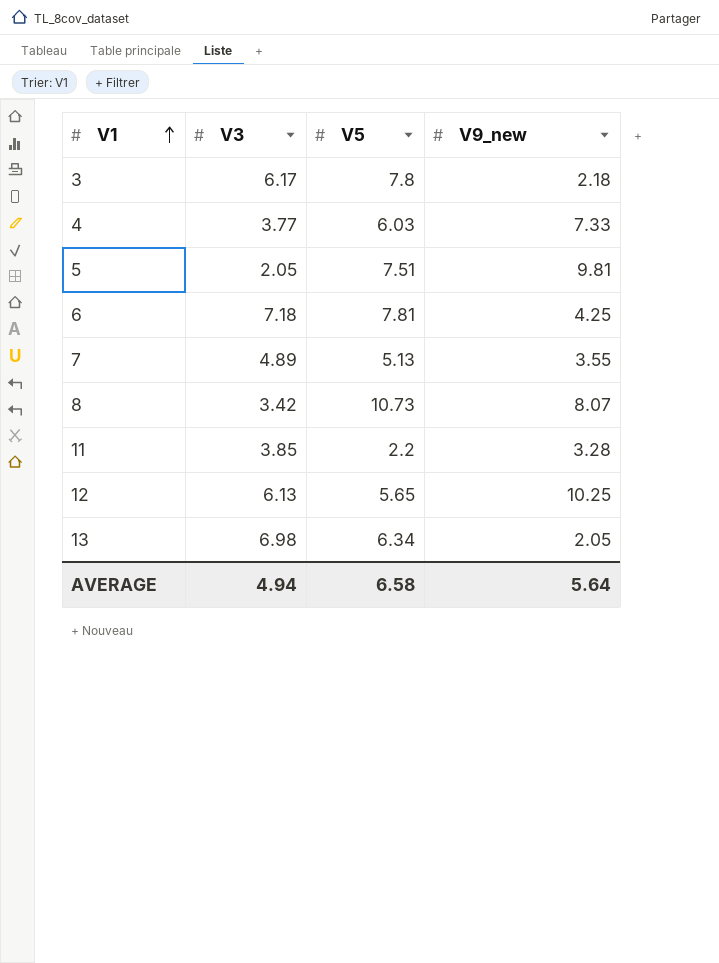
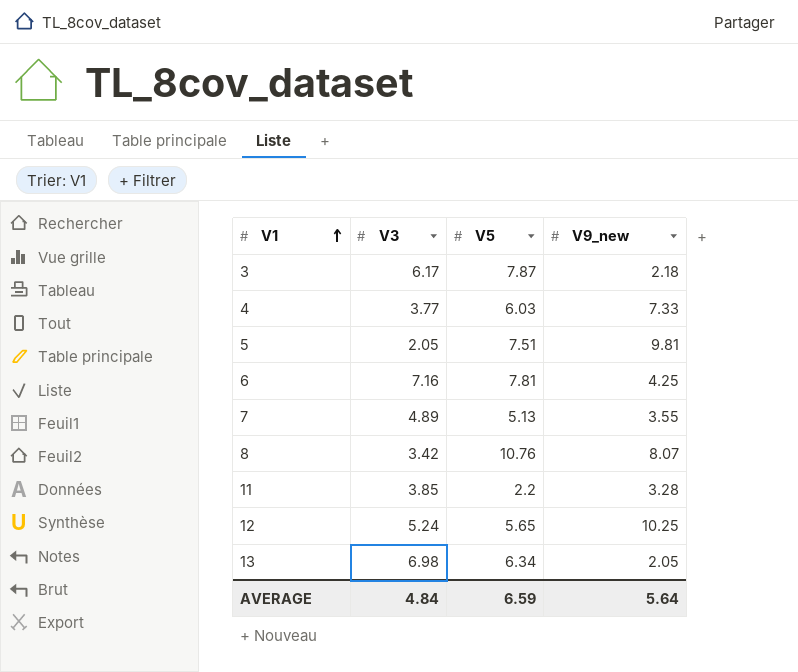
3 | V5: 7.8 -> 7.87
6 | V3: 7.18 -> 7.16
8 | V5: 10.73 -> 10.76
12 | V3: 6.13 -> 5.24
AVERAGE | V3: 4.94 -> 4.84
AVERAGE | V5: 6.58 -> 6.59

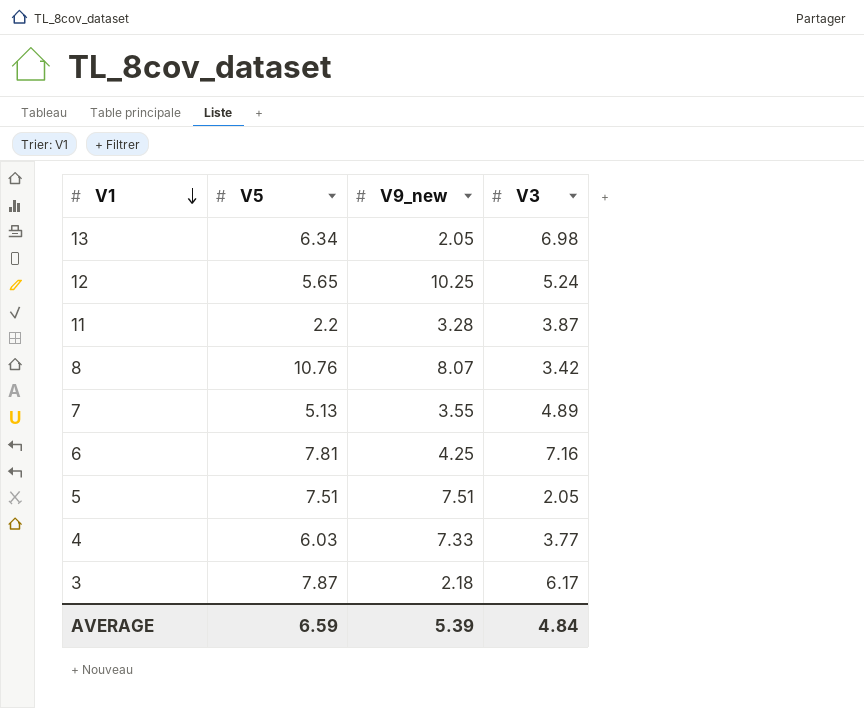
row order: V1 ascending -> V1 descending
column V3 | position: 2 -> 4
11 | V3: 3.85 -> 3.87
5 | V9_new: 9.81 -> 7.51
AVERAGE | V9_new: 5.64 -> 5.39

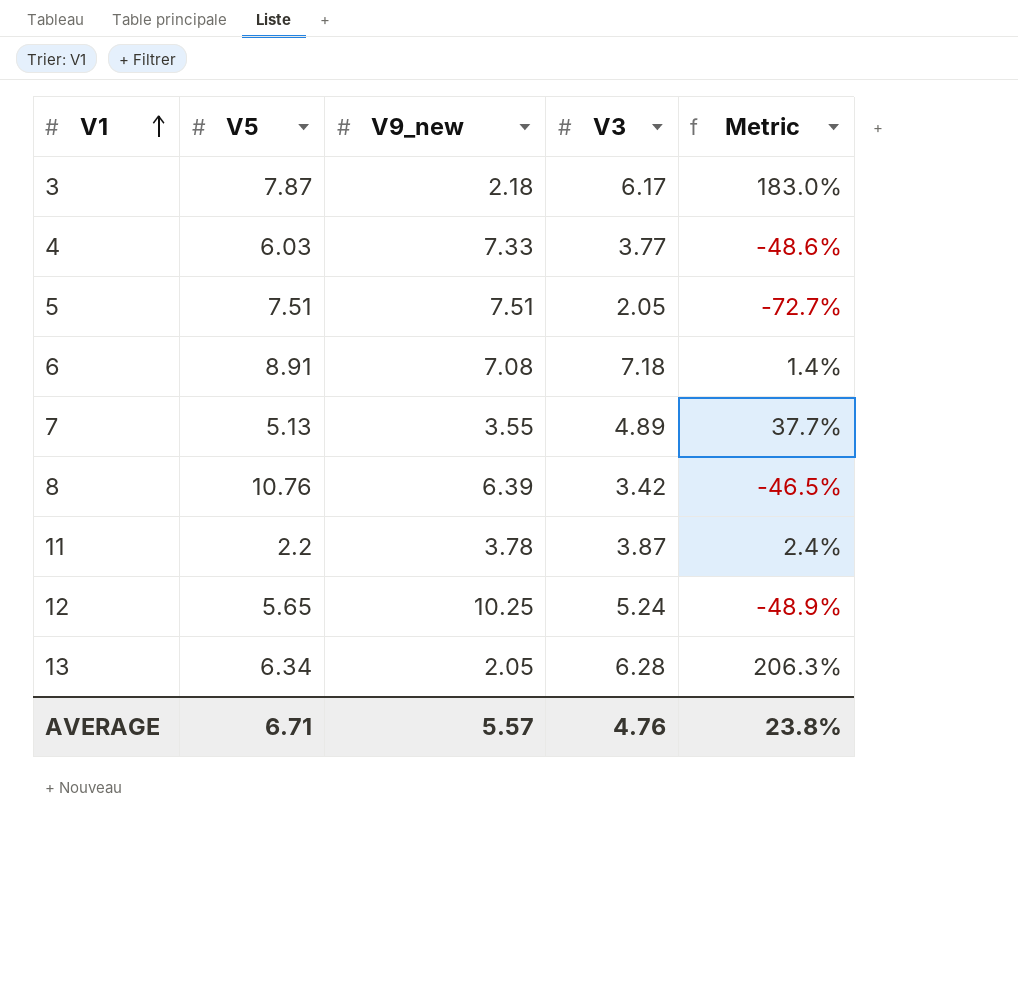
row order: V1 descending -> V1 ascending
column Metric | formula: none -> ([V3] - [V9_new]) / [V9_new]
6 | V5: 7.81 -> 8.91
6 | V9_new: 4.25 -> 7.08
6 | V3: 7.16 -> 7.18
8 | V9_new: 8.07 -> 6.39
11 | V9_new: 3.28 -> 3.78
13 | V3: 6.98 -> 6.28
AVERAGE | V5: 6.59 -> 6.71
AVERAGE | V9_new: 5.39 -> 5.57
AVERAGE | V3: 4.84 -> 4.76

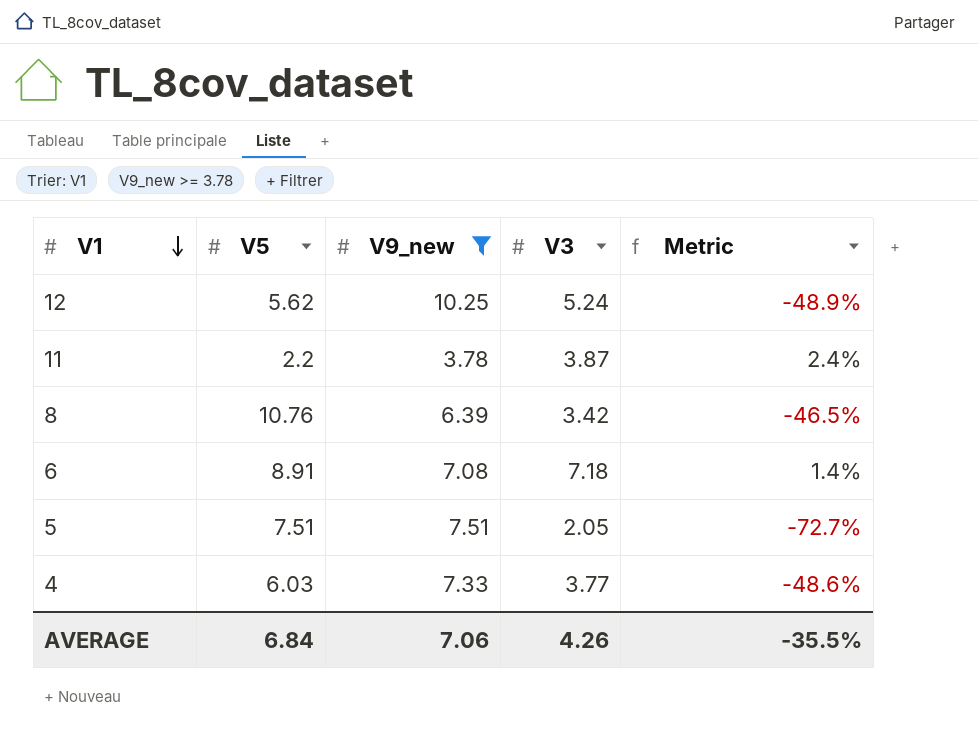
filter: none -> V9_new >= 3.78
row order: V1 ascending -> V1 descending
12 | V5: 5.65 -> 5.62
AVERAGE | V5: 6.71 -> 6.84
AVERAGE | V9_new: 5.57 -> 7.06
AVERAGE | V3: 4.76 -> 4.26
AVERAGE | Metric: 23.8% -> -35.5%

